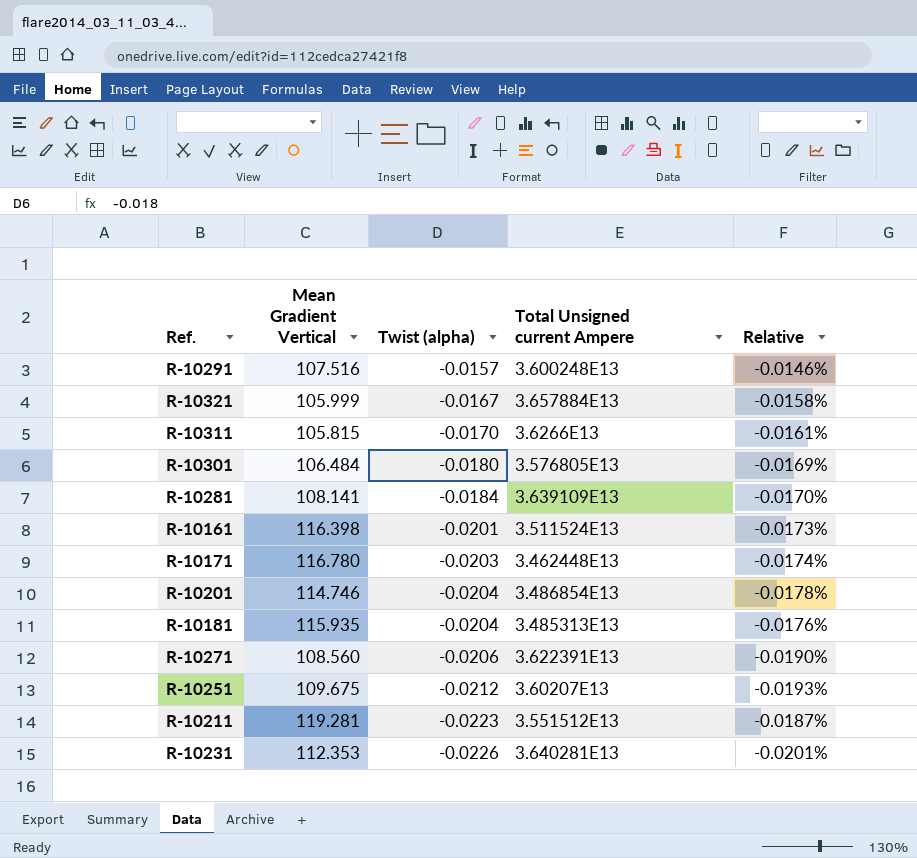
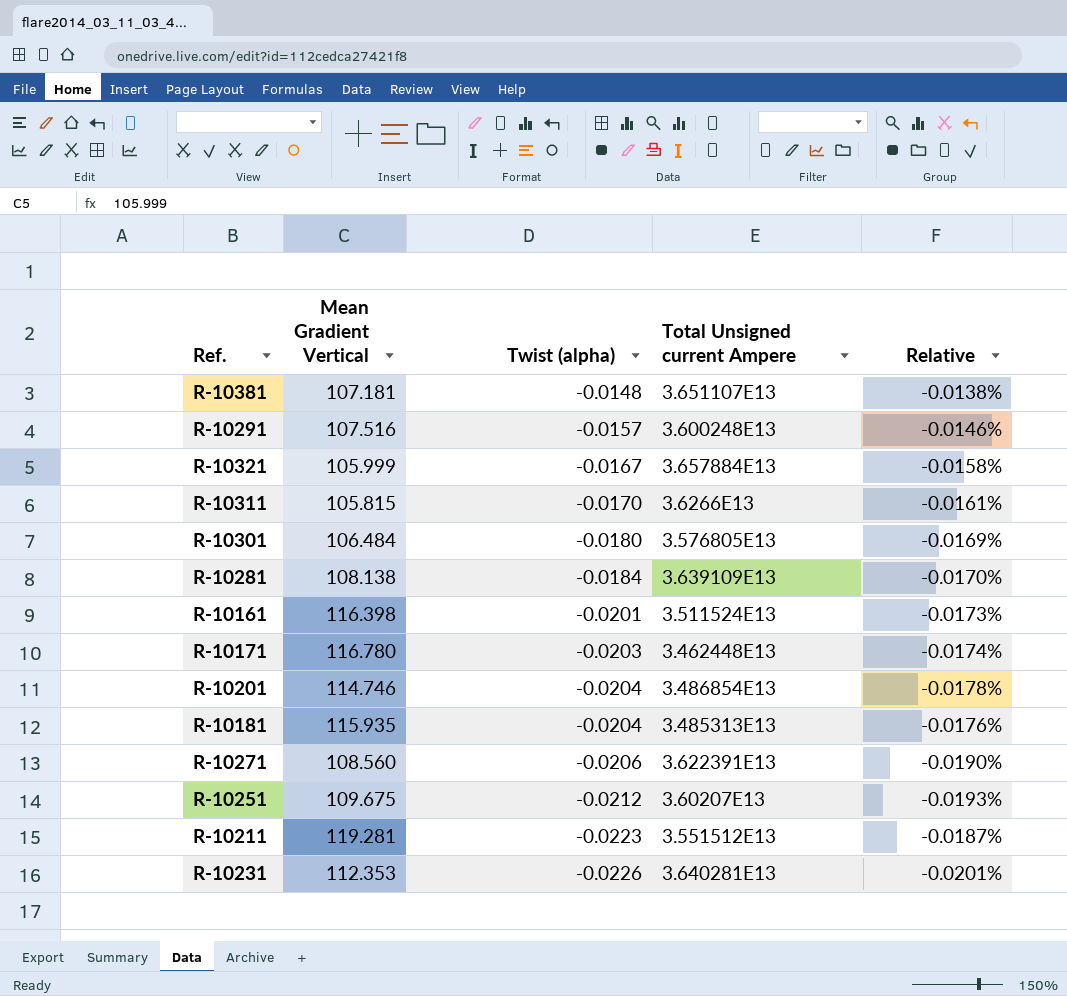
row R-10381: none -> 107.181 | -0.0148 | 3.651107E13 | -0.0138%
R-10281 | Mean Gradient Vertical: 108.141 -> 108.138

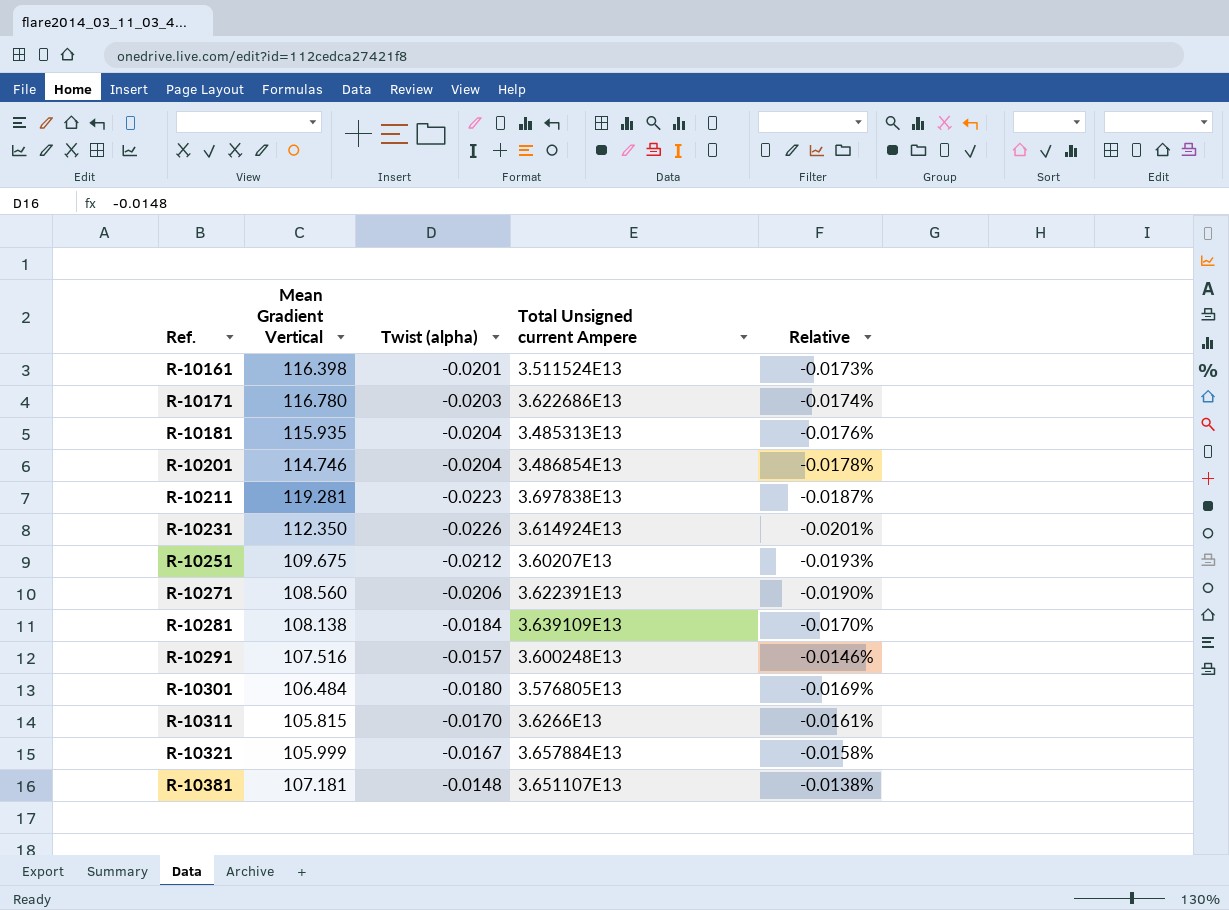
row order: Twist (alpha) descending -> Ref. ascending
R-10171 | Total Unsigned current Ampere: 3.462448E13 -> 3.622686E13
R-10211 | Total Unsigned current Ampere: 3.551512E13 -> 3.697838E13
R-10231 | Mean Gradient Vertical: 112.353 -> 112.350
R-10231 | Total Unsigned current Ampere: 3.640281E13 -> 3.614924E13

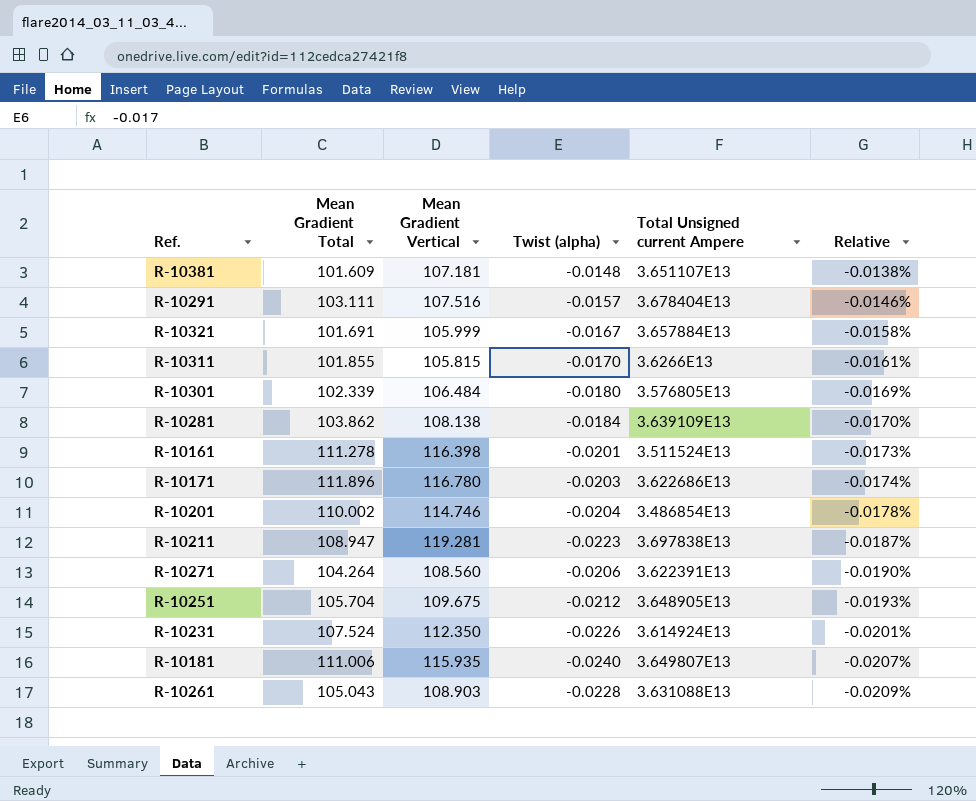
row order: Ref. ascending -> Relative descending
column Mean Gradient Total | position: none -> 2
R-10291 | Total Unsigned current Ampere: 3.600248E13 -> 3.678404E13
R-10251 | Total Unsigned current Ampere: 3.60207E13 -> 3.648905E13
R-10181 | Twist (alpha): -0.0204 -> -0.0240
R-10181 | Total Unsigned current Ampere: 3.485313E13 -> 3.649807E13
R-10181 | Relative: -0.0176% -> -0.0207%
row R-10261: none -> 105.043 | 108.903 | -0.0228 | 3.631088E13 | -0.0209%

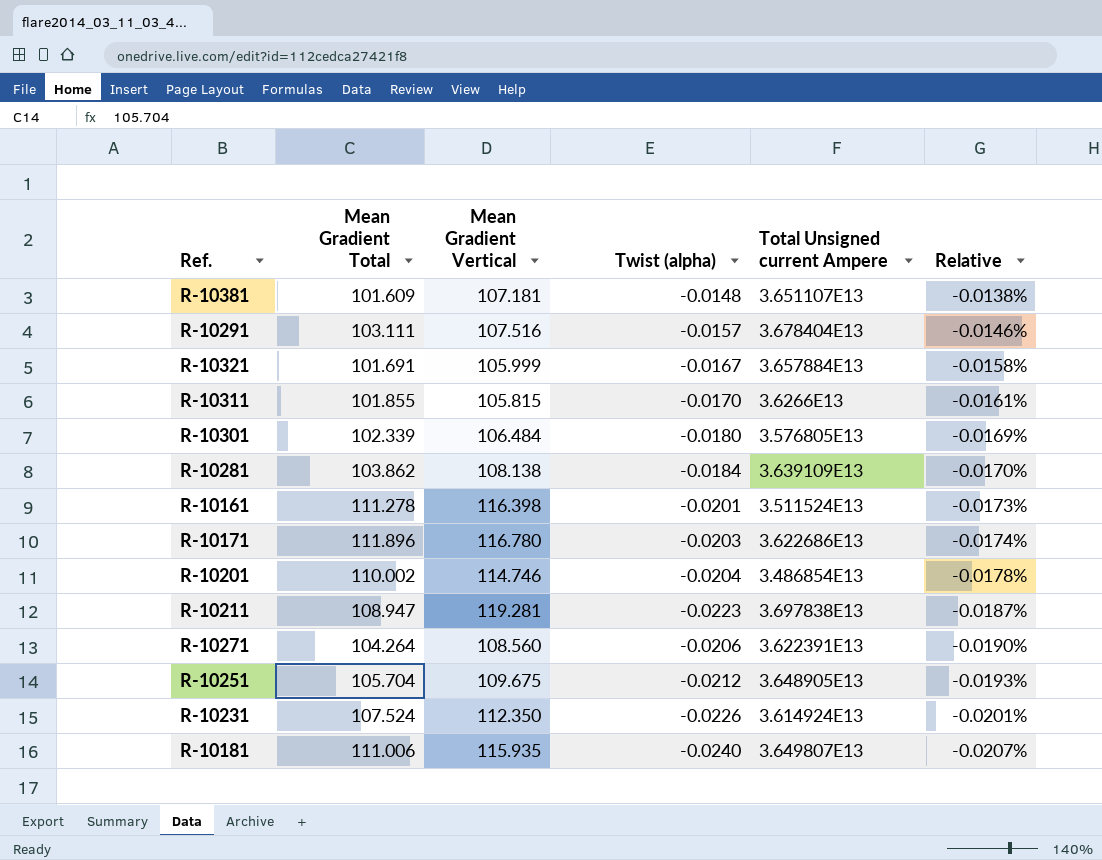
row R-10261: 105.043 | 108.903 | -0.0228 | 3.631088E13 | -0.0209% -> none

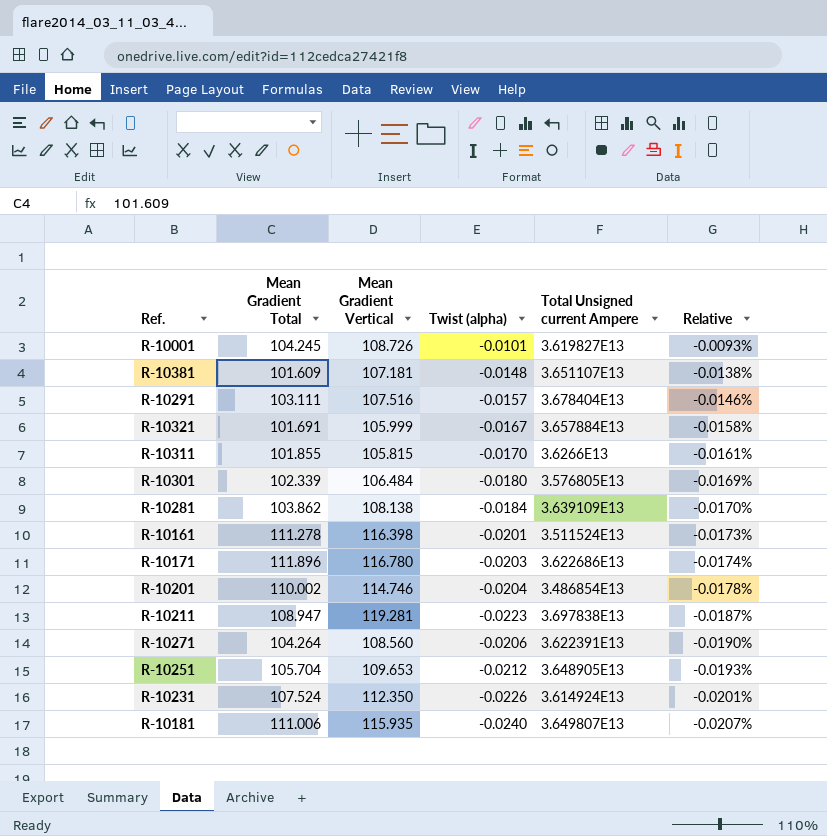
row R-10001: none -> 104.245 | 108.726 | -0.0101 | 3.619827E13 | -0.0093%
R-10251 | Mean Gradient Vertical: 109.675 -> 109.653

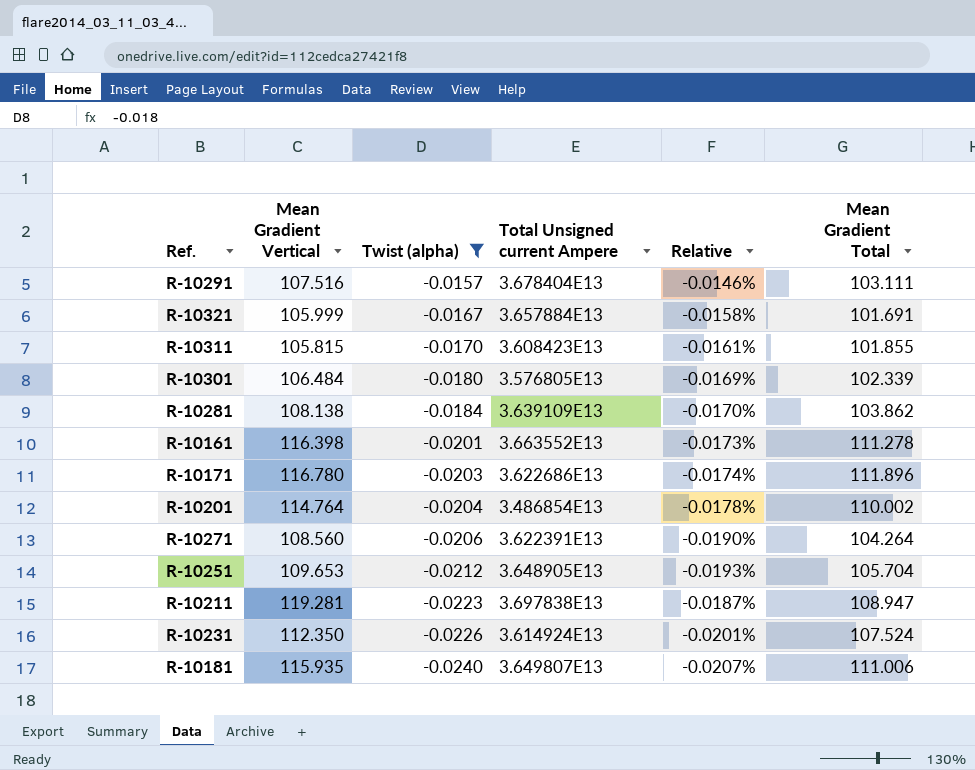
filter: none -> Twist (alpha) <= -0.0157
row order: Relative descending -> Twist (alpha) descending
column Mean Gradient Total | position: 2 -> 6
R-10311 | Total Unsigned current Ampere: 3.6266E13 -> 3.608423E13
R-10161 | Total Unsigned current Ampere: 3.511524E13 -> 3.663552E13
R-10201 | Mean Gradient Vertical: 114.746 -> 114.764

